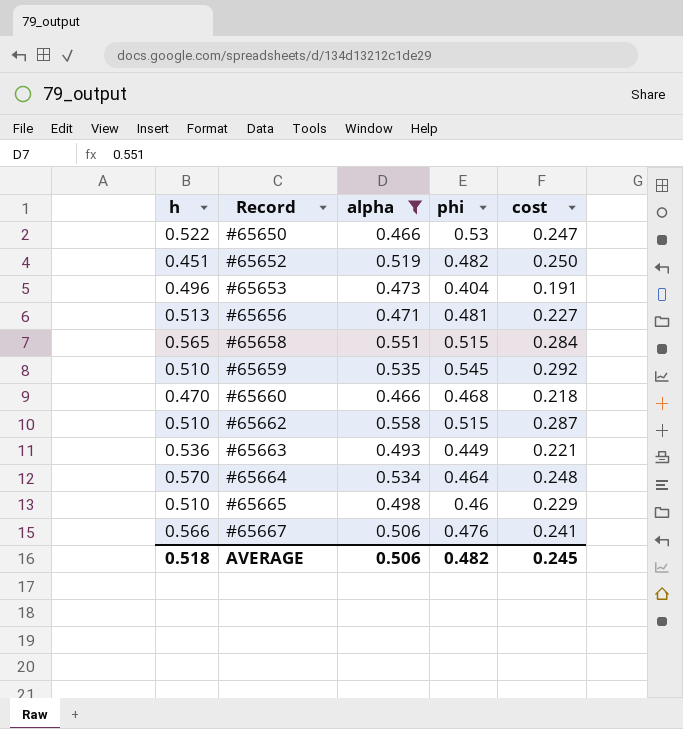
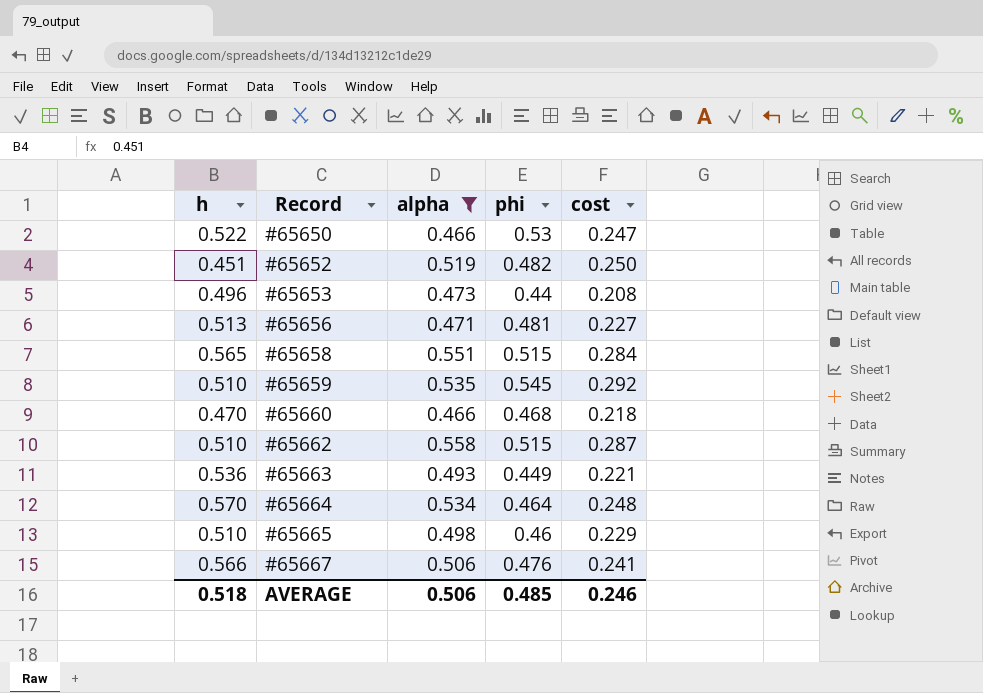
#65653 | phi: 0.404 -> 0.44
#65653 | cost: 0.191 -> 0.208
AVERAGE | phi: 0.482 -> 0.485
AVERAGE | cost: 0.245 -> 0.246

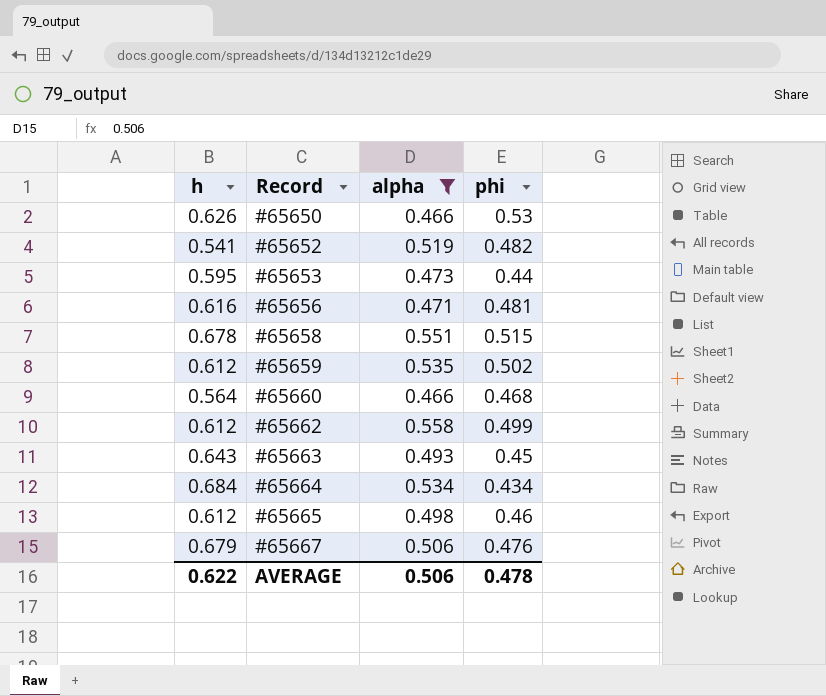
column cost | formula: [alpha] * [phi] -> none
#65650 | h: 0.522 -> 0.626
#65652 | h: 0.451 -> 0.541
#65653 | h: 0.496 -> 0.595
#65656 | h: 0.513 -> 0.616
#65658 | h: 0.565 -> 0.678
#65659 | h: 0.510 -> 0.612
#65659 | phi: 0.545 -> 0.502
#65660 | h: 0.470 -> 0.564
#65662 | h: 0.510 -> 0.612
#65662 | phi: 0.515 -> 0.499
#65663 | h: 0.536 -> 0.643
#65663 | phi: 0.449 -> 0.45
#65664 | h: 0.570 -> 0.684
#65664 | phi: 0.464 -> 0.434
#65665 | h: 0.510 -> 0.612
#65667 | h: 0.566 -> 0.679
AVERAGE | h: 0.518 -> 0.622
AVERAGE | phi: 0.485 -> 0.478

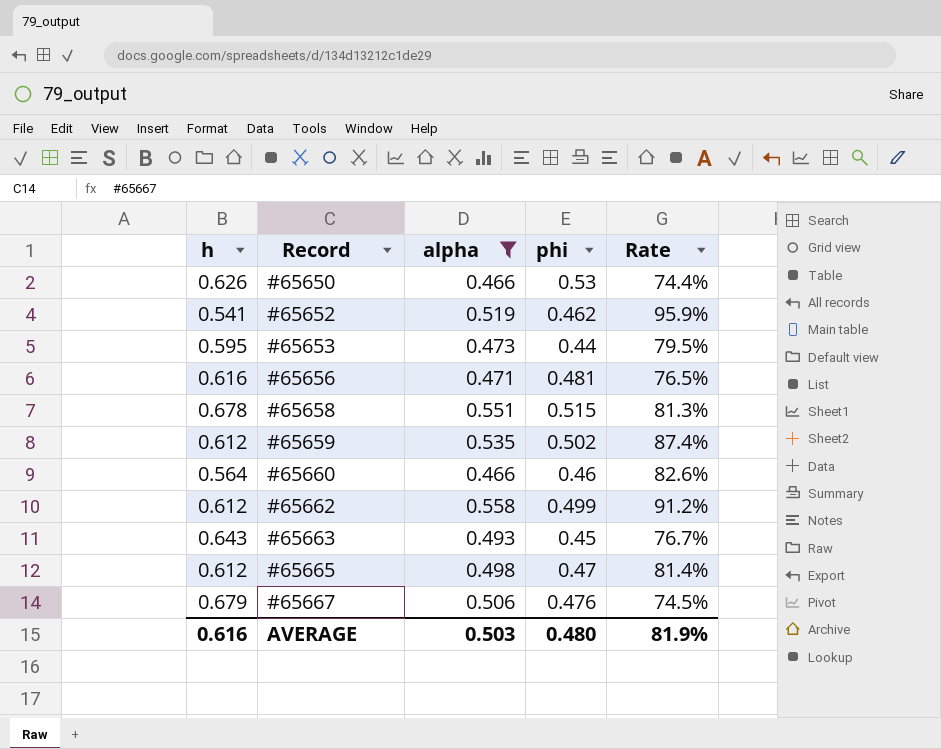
column Rate | formula: none -> [alpha] / [h]
row #65664: 0.684 | 0.534 | 0.434 -> none
#65652 | phi: 0.482 -> 0.462
#65660 | phi: 0.468 -> 0.46
#65665 | phi: 0.46 -> 0.47
AVERAGE | h: 0.622 -> 0.616
AVERAGE | alpha: 0.506 -> 0.503
AVERAGE | phi: 0.478 -> 0.480

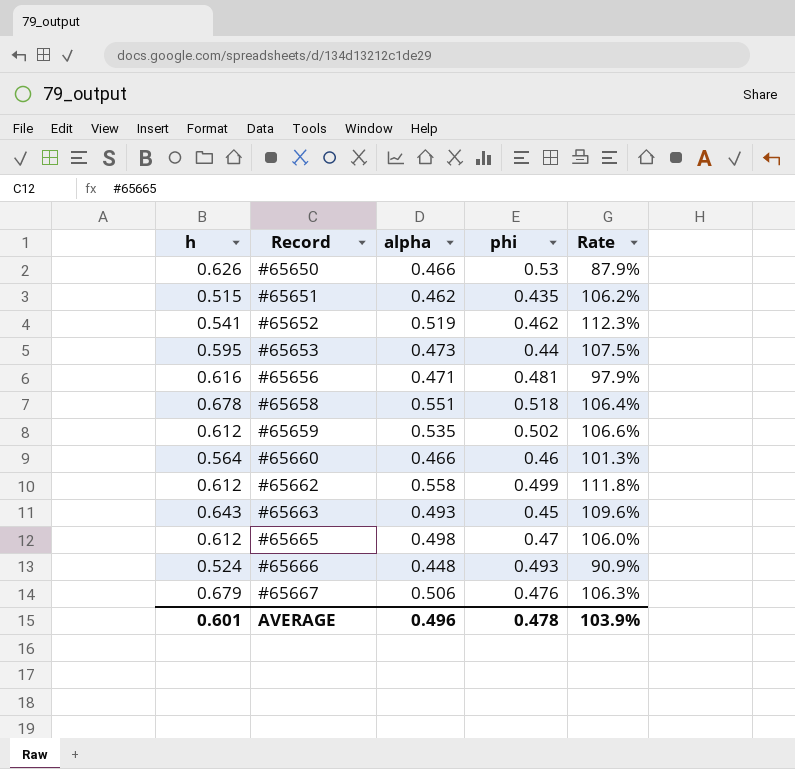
filter: alpha >= 0.466 -> none
column Rate | formula: [alpha] / [h] -> [alpha] / [phi]
#65658 | phi: 0.515 -> 0.518
AVERAGE | h: 0.616 -> 0.601
AVERAGE | alpha: 0.503 -> 0.496
AVERAGE | phi: 0.480 -> 0.478
AVERAGE | Rate: 81.9% -> 103.9%

